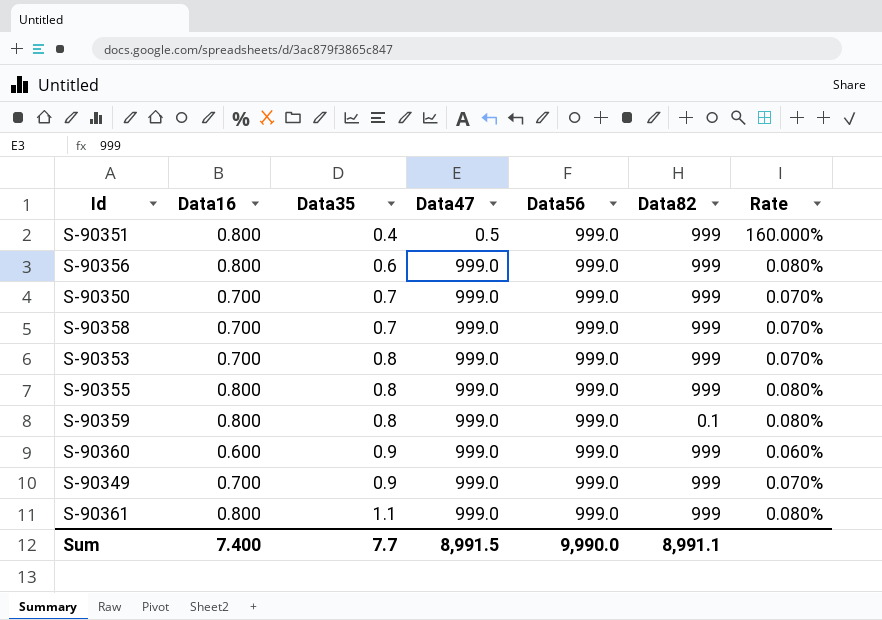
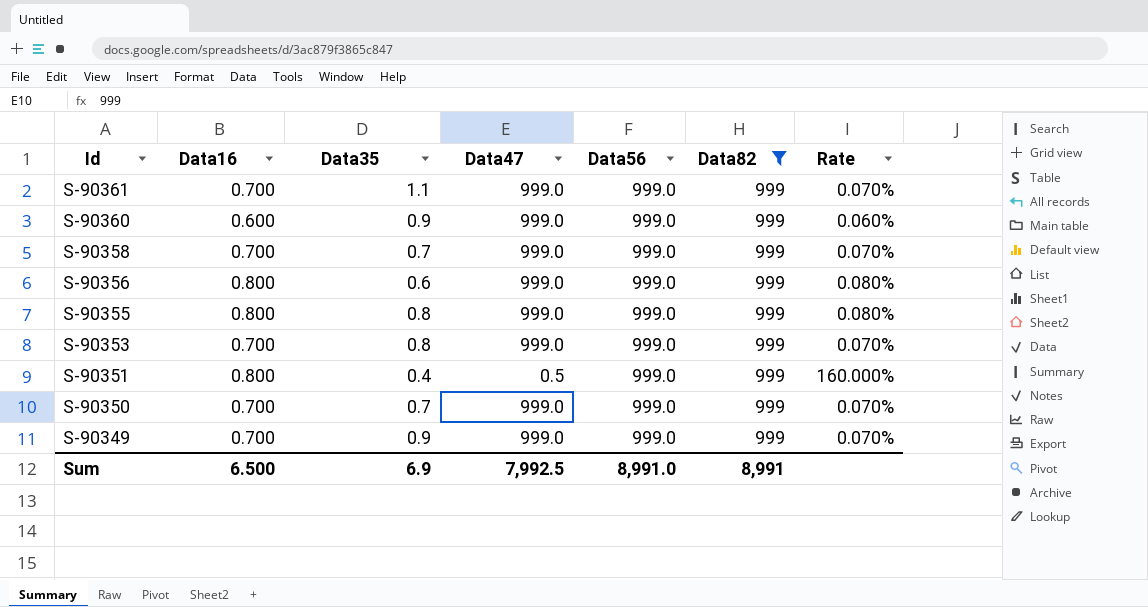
filter: none -> Data82 = 999
row order: Data35 ascending -> Id descending
S-90361 | Data16: 0.800 -> 0.700
S-90361 | Rate: 0.080% -> 0.070%
Sum | Data16: 7.400 -> 6.500
Sum | Data35: 7.7 -> 6.9
Sum | Data47: 8,991.5 -> 7,992.5
Sum | Data56: 9,990.0 -> 8,991.0
Sum | Data82: 8,991.1 -> 8,991

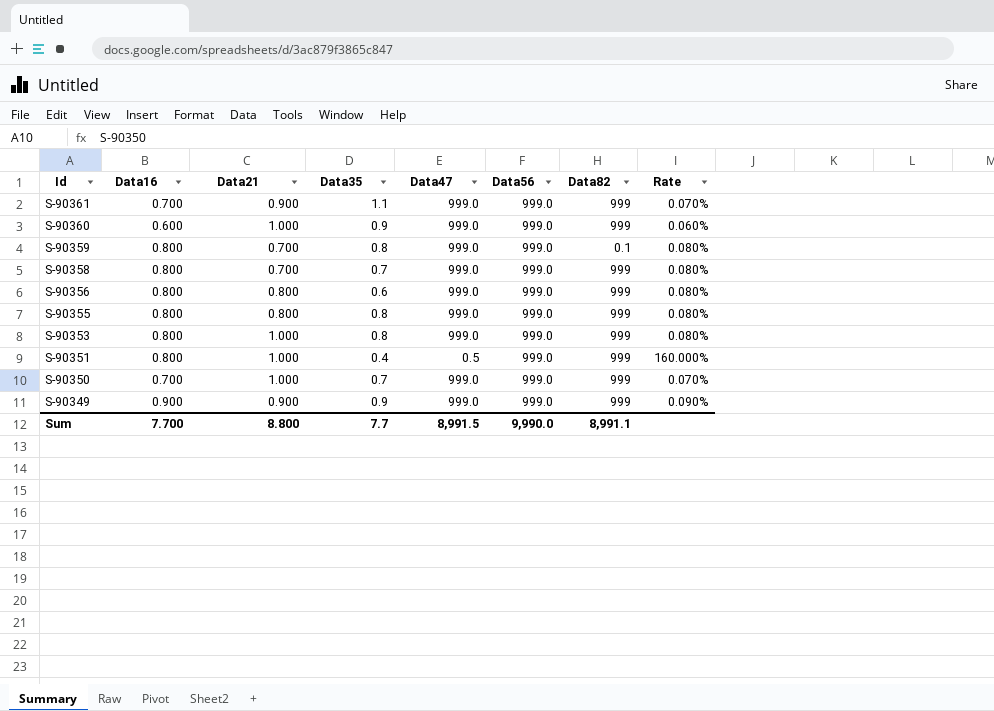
filter: Data82 = 999 -> none
column Data21 | position: none -> 3
S-90358 | Data16: 0.700 -> 0.800
S-90358 | Rate: 0.070% -> 0.080%
S-90353 | Data16: 0.700 -> 0.800
S-90353 | Rate: 0.070% -> 0.080%
S-90349 | Data16: 0.700 -> 0.900
S-90349 | Rate: 0.070% -> 0.090%
Sum | Data16: 6.500 -> 7.700
Sum | Data35: 6.9 -> 7.7
Sum | Data47: 7,992.5 -> 8,991.5
Sum | Data56: 8,991.0 -> 9,990.0
Sum | Data82: 8,991 -> 8,991.1

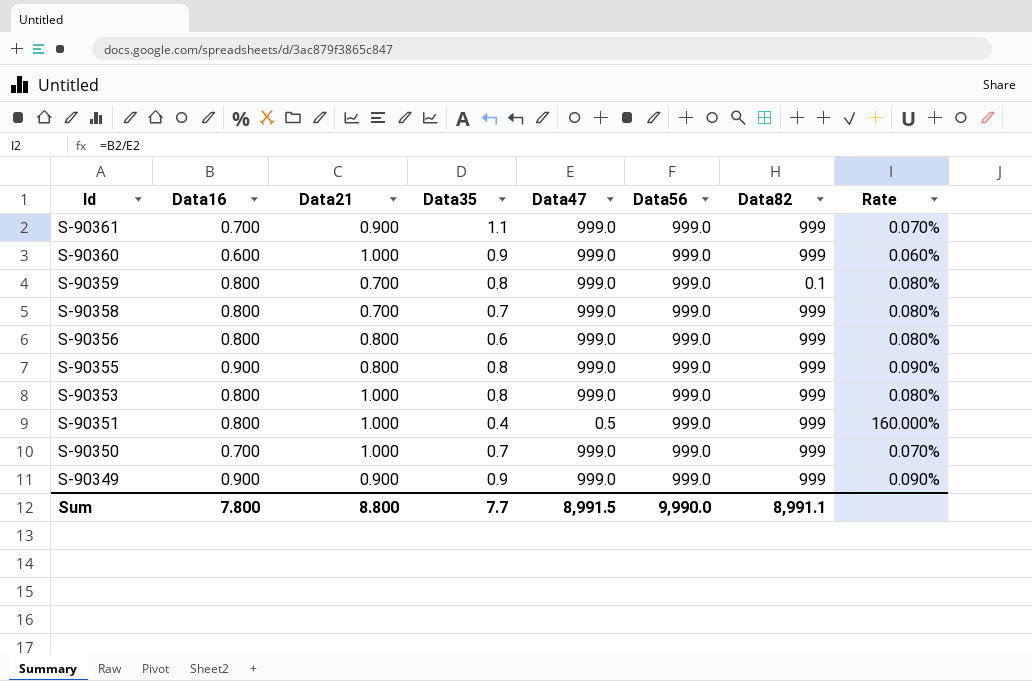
S-90355 | Data16: 0.800 -> 0.900
S-90355 | Rate: 0.080% -> 0.090%
Sum | Data16: 7.700 -> 7.800

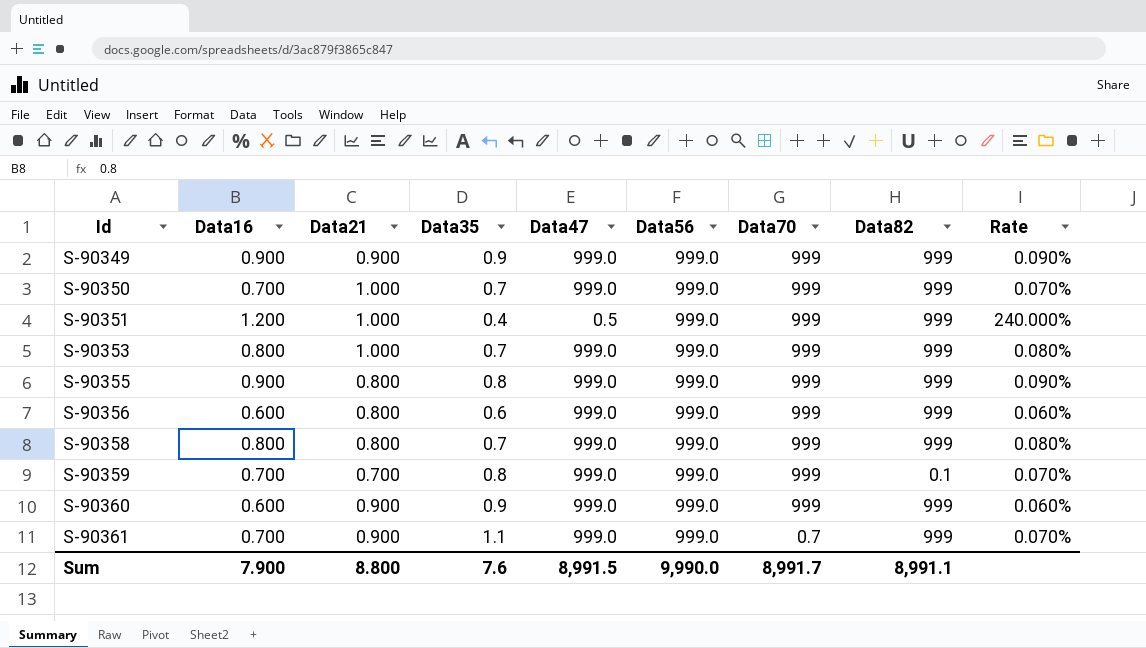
row order: Id descending -> Id ascending
column Data70 | position: none -> 7
S-90351 | Data16: 0.800 -> 1.200
S-90351 | Rate: 160.000% -> 240.000%
S-90353 | Data35: 0.8 -> 0.7
S-90356 | Data16: 0.800 -> 0.600
S-90356 | Rate: 0.080% -> 0.060%
S-90358 | Data21: 0.700 -> 0.800
S-90359 | Data16: 0.800 -> 0.700
S-90359 | Rate: 0.080% -> 0.070%
S-90360 | Data21: 1.000 -> 0.900
Sum | Data16: 7.800 -> 7.900
Sum | Data35: 7.7 -> 7.6

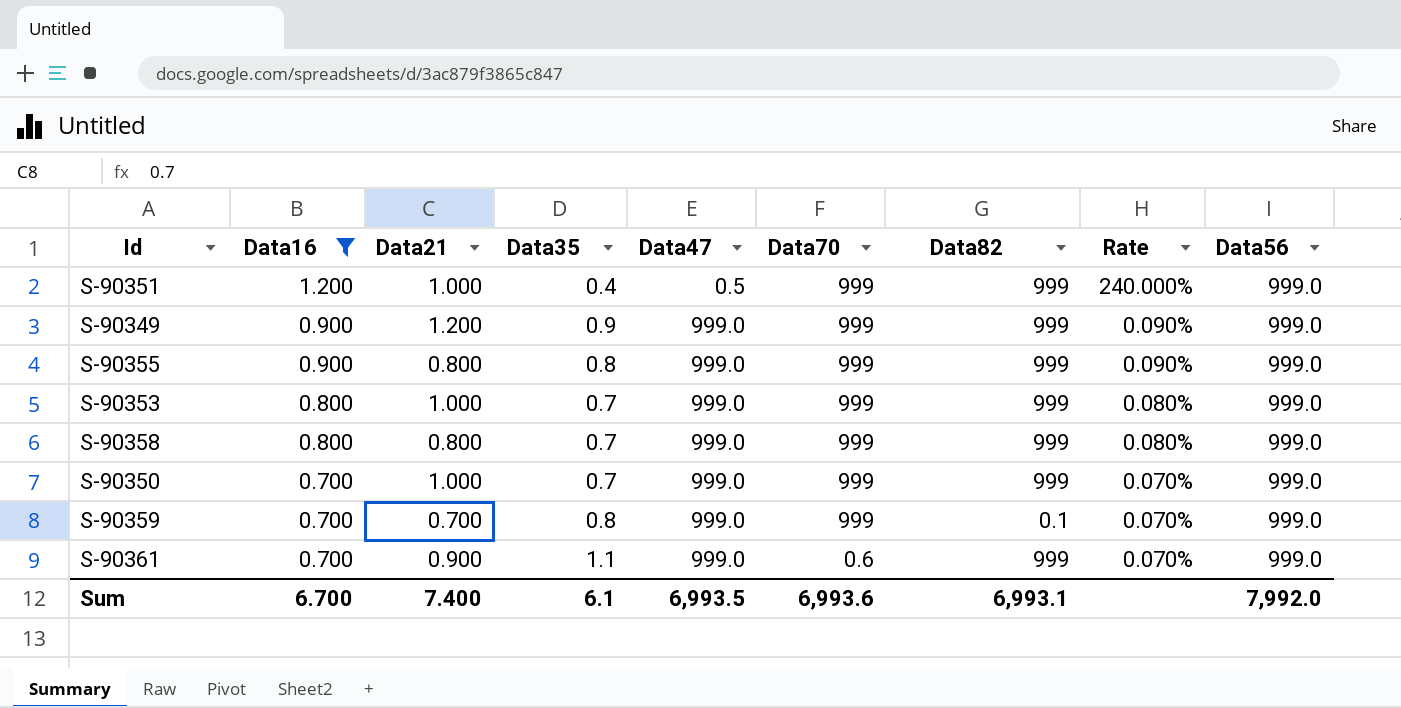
filter: none -> Data16 != 0.600
row order: Id ascending -> Data16 descending
column Data56 | position: 6 -> 9
S-90349 | Data21: 0.900 -> 1.200
S-90361 | Data70: 0.7 -> 0.6
Sum | Data16: 7.900 -> 6.700
Sum | Data21: 8.800 -> 7.400
Sum | Data35: 7.6 -> 6.1
Sum | Data47: 8,991.5 -> 6,993.5
Sum | Data70: 8,991.7 -> 6,993.6
Sum | Data82: 8,991.1 -> 6,993.1
Sum | Data56: 9,990.0 -> 7,992.0

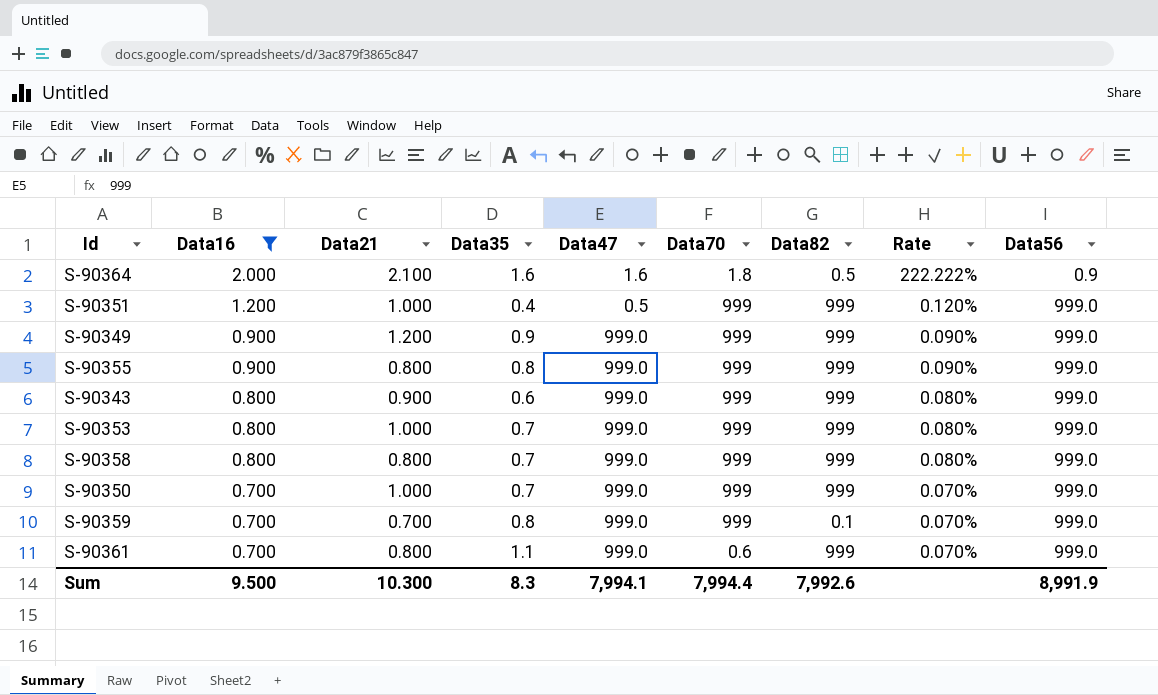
column Rate | formula: [Data16] / [Data47] -> [Data16] / [Data56]
row S-90364: none -> 2.000 | 2.100 | 1.6 | 1.6 | 1.8 | 0.5 | 222.222% | 0.9
row S-90343: none -> 0.800 | 0.900 | 0.6 | 999.0 | 999 | 999 | 0.080% | 999.0
S-90361 | Data21: 0.900 -> 0.800
Sum | Data16: 6.700 -> 9.500
Sum | Data21: 7.400 -> 10.300
Sum | Data35: 6.1 -> 8.3
Sum | Data47: 6,993.5 -> 7,994.1
Sum | Data70: 6,993.6 -> 7,994.4
Sum | Data82: 6,993.1 -> 7,992.6
Sum | Data56: 7,992.0 -> 8,991.9

